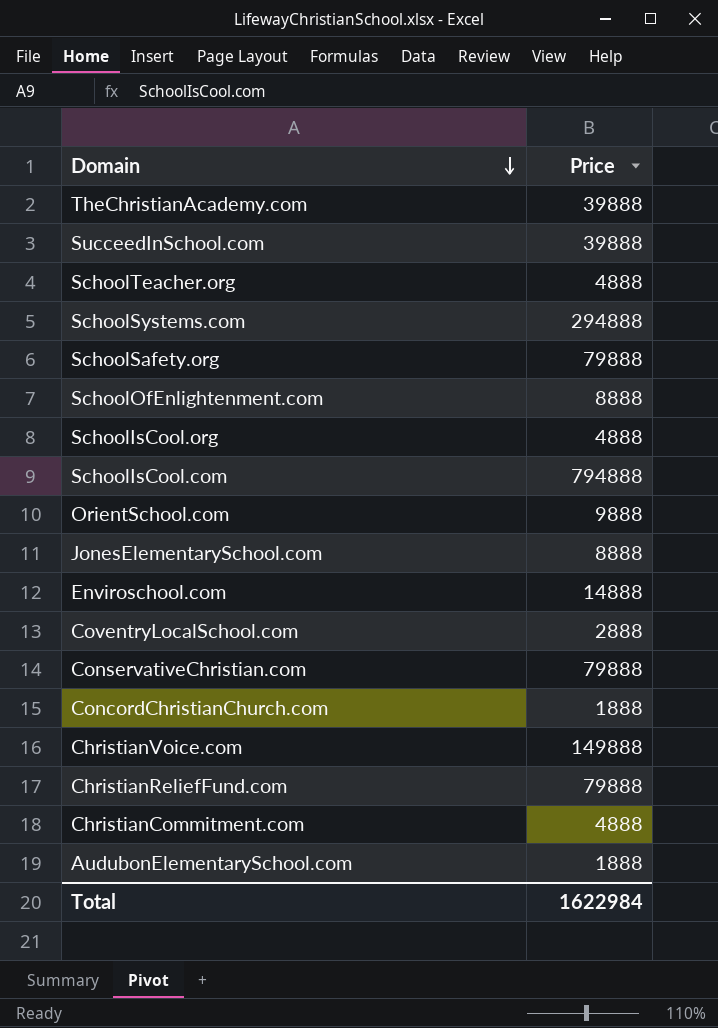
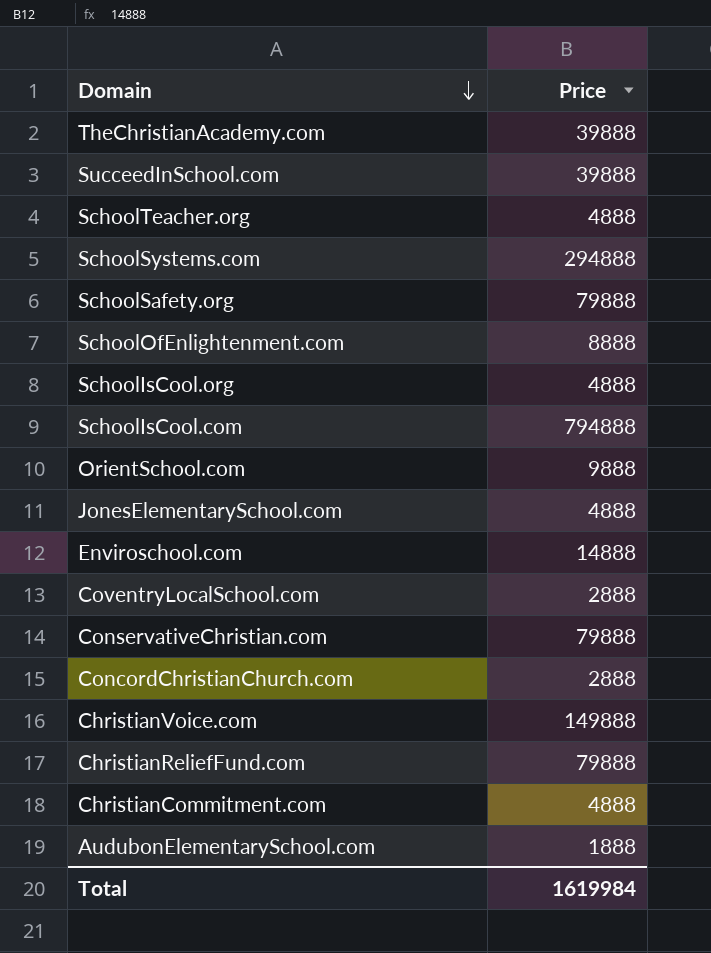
JonesElementarySchool.com | Price: 8888 -> 4888
ConcordChristianChurch.com | Price: 1888 -> 2888
Total | Price: 1622984 -> 1619984

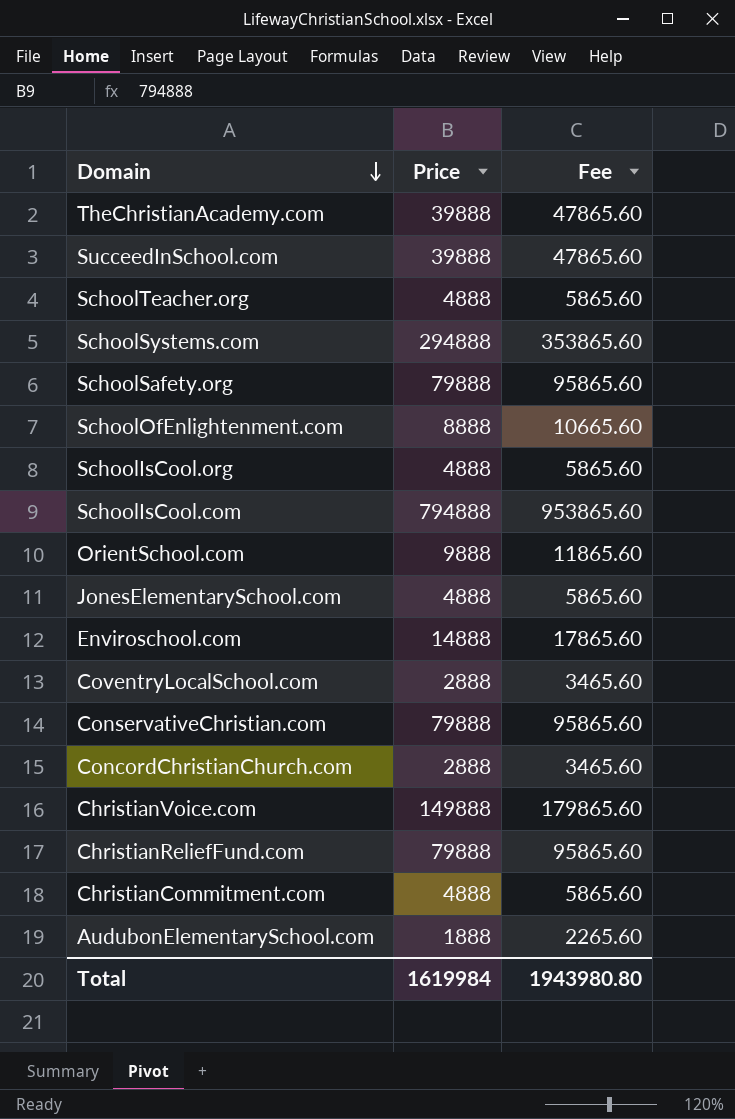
column Fee | formula: none -> [Price] * 1.2

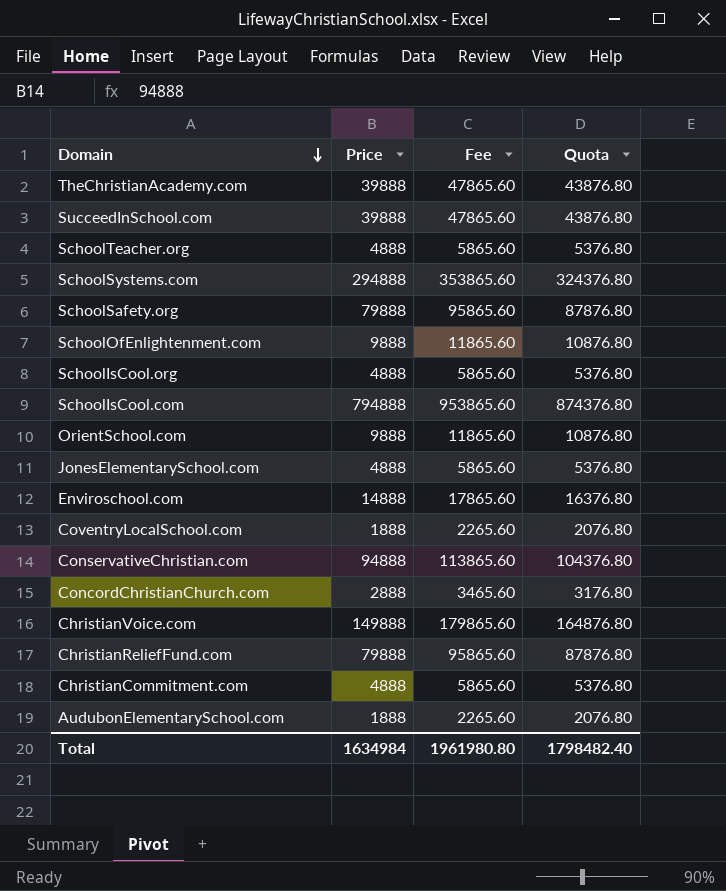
column Quota | formula: none -> [Price] * 1.1
SchoolOfEnlightenment.com | Price: 8888 -> 9888
SchoolOfEnlightenment.com | Fee: 10665.60 -> 11865.60
CoventryLocalSchool.com | Price: 2888 -> 1888
CoventryLocalSchool.com | Fee: 3465.60 -> 2265.60
ConservativeChristian.com | Price: 79888 -> 94888
ConservativeChristian.com | Fee: 95865.60 -> 113865.60
Total | Price: 1619984 -> 1634984
Total | Fee: 1943980.80 -> 1961980.80

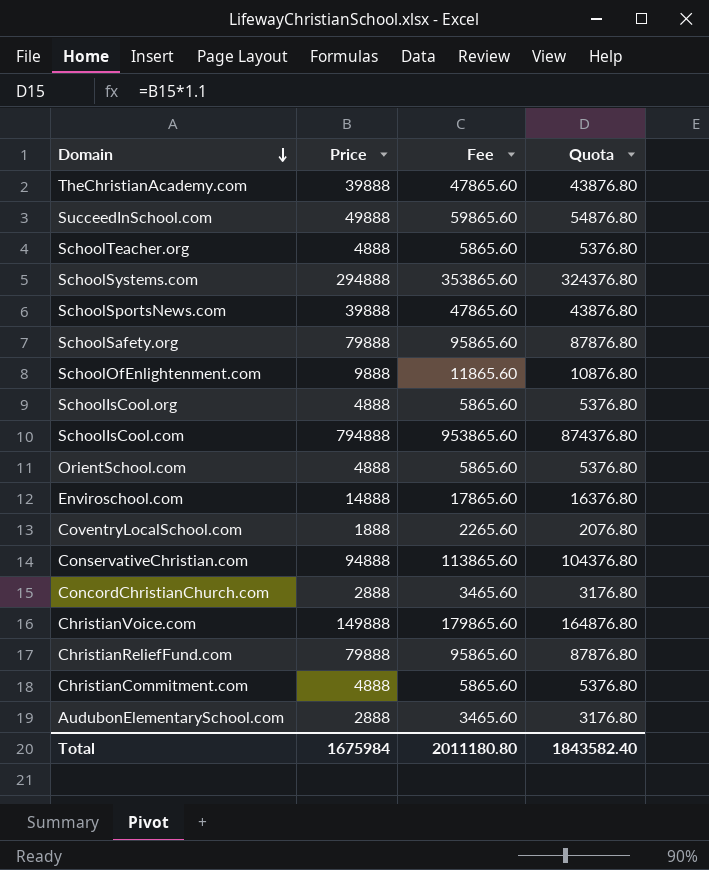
row JonesElementarySchool.com: 4888 | 5865.60 | 5376.80 -> none
SucceedInSchool.com | Price: 39888 -> 49888
SucceedInSchool.com | Fee: 47865.60 -> 59865.60
SucceedInSchool.com | Quota: 43876.80 -> 54876.80
row SchoolSportsNews.com: none -> 39888 | 47865.60 | 43876.80
OrientSchool.com | Price: 9888 -> 4888
OrientSchool.com | Fee: 11865.60 -> 5865.60
OrientSchool.com | Quota: 10876.80 -> 5376.80
AudubonElementarySchool.com | Price: 1888 -> 2888
AudubonElementarySchool.com | Fee: 2265.60 -> 3465.60
AudubonElementarySchool.com | Quota: 2076.80 -> 3176.80
Total | Price: 1634984 -> 1675984
Total | Fee: 1961980.80 -> 2011180.80
Total | Quota: 1798482.40 -> 1843582.40

